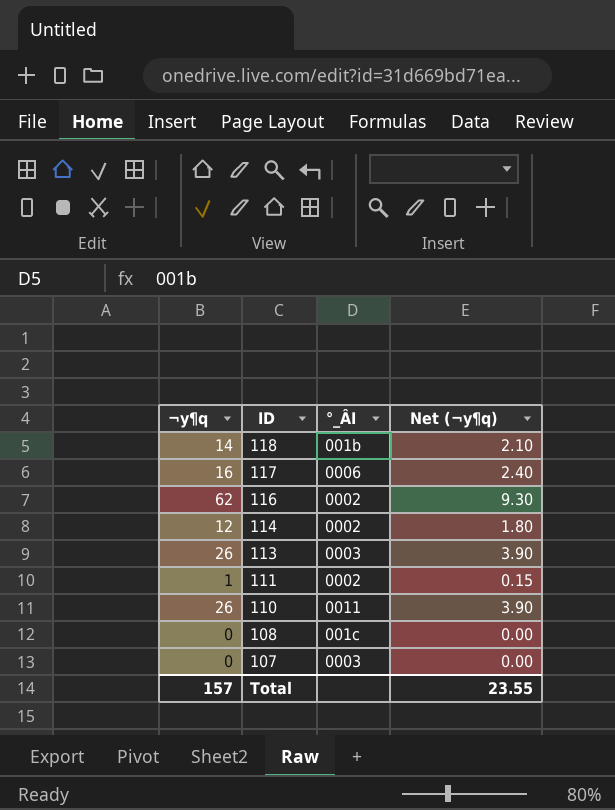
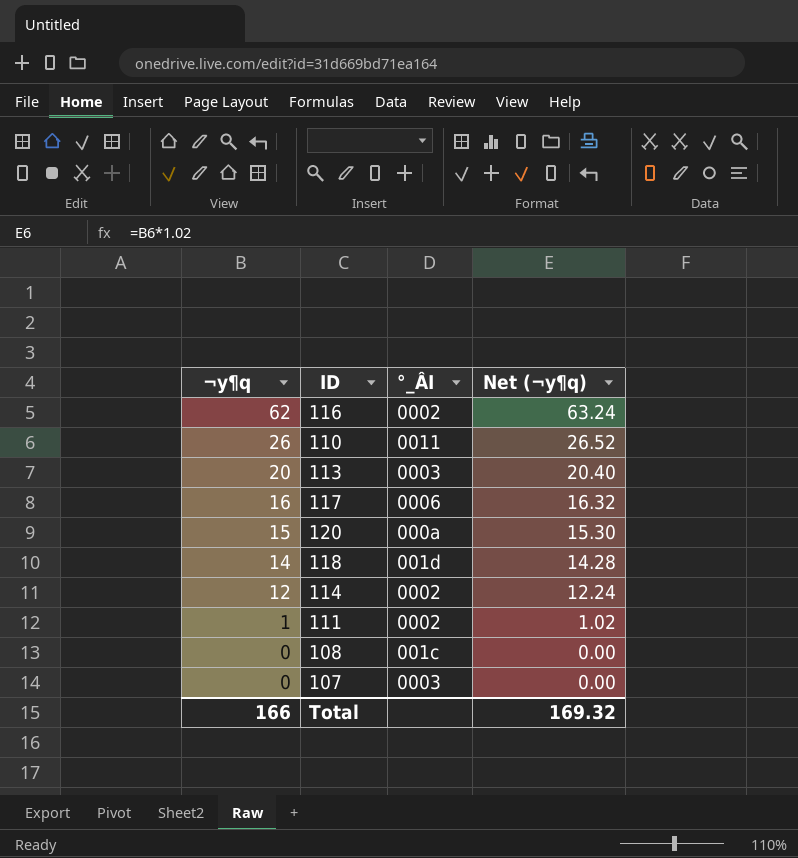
row order: ID descending -> ¬y¶q descending
column Net (¬y¶q) | formula: [¬y¶q] * 0.15 -> [¬y¶q] * 1.02
113 | ¬y¶q: 26 -> 20
row 120: none -> 15 | 000a | 15.30
118 | °_ÂI: 001b -> 001d
Total | ¬y¶q: 157 -> 166
Total | Net (¬y¶q): 23.55 -> 169.32

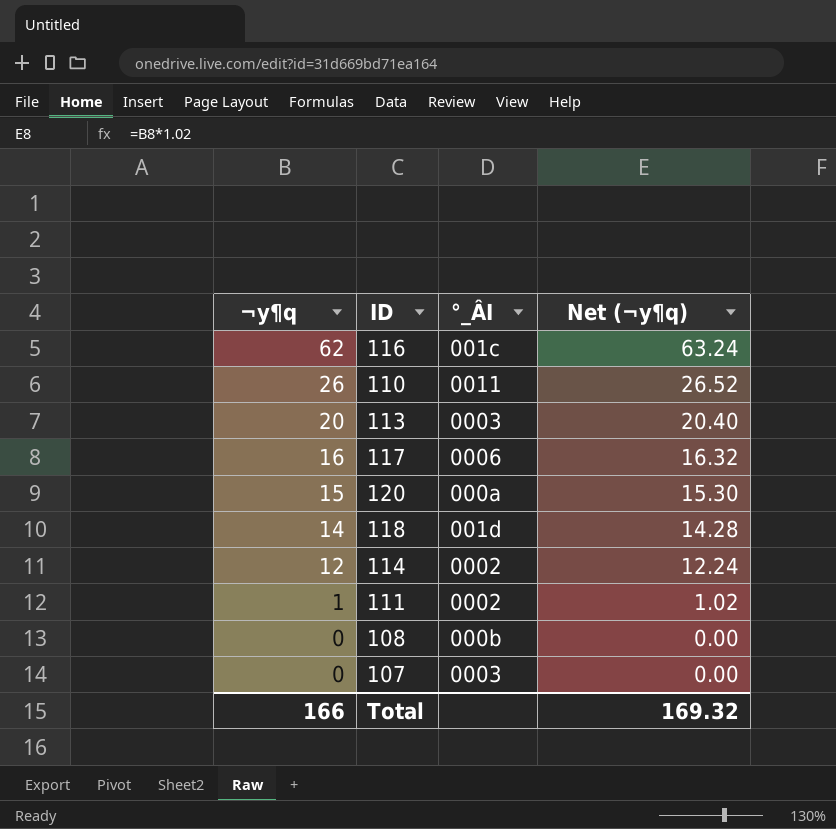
116 | °_ÂI: 0002 -> 001c
108 | °_ÂI: 001c -> 000b

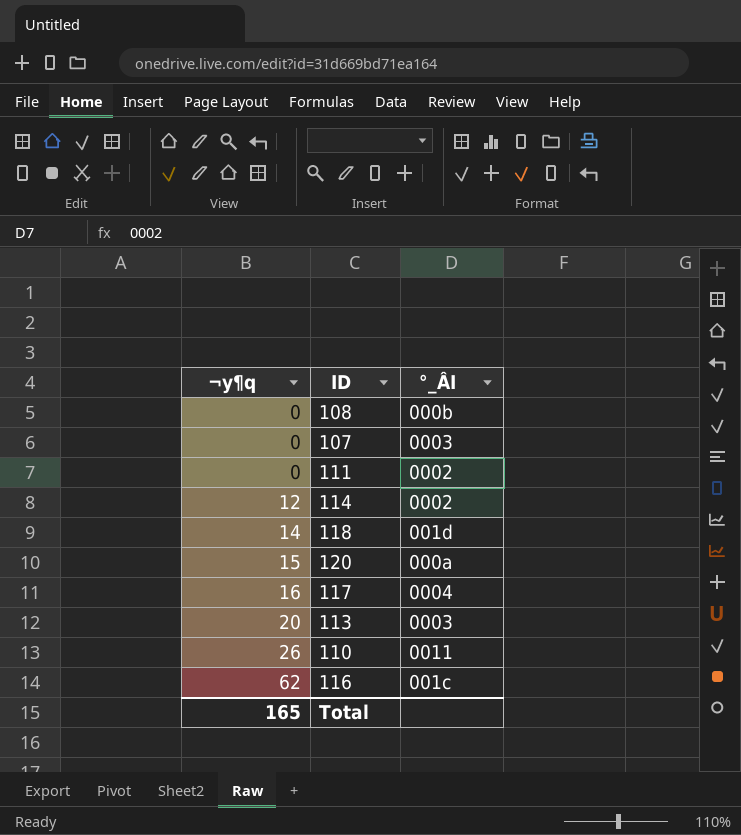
row order: ¬y¶q descending -> ¬y¶q ascending
column Net (¬y¶q) | formula: [¬y¶q] * 1.02 -> none
111 | ¬y¶q: 1 -> 0
117 | °_ÂI: 0006 -> 0004
Total | ¬y¶q: 166 -> 165

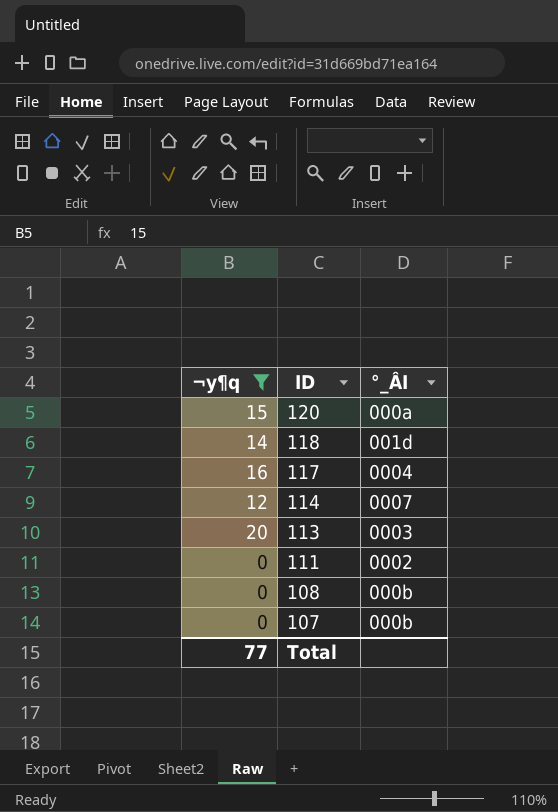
filter: none -> ¬y¶q <= 20
row order: ¬y¶q ascending -> ID descending
114 | °_ÂI: 0002 -> 0007
107 | °_ÂI: 0003 -> 000b
Total | ¬y¶q: 165 -> 77

